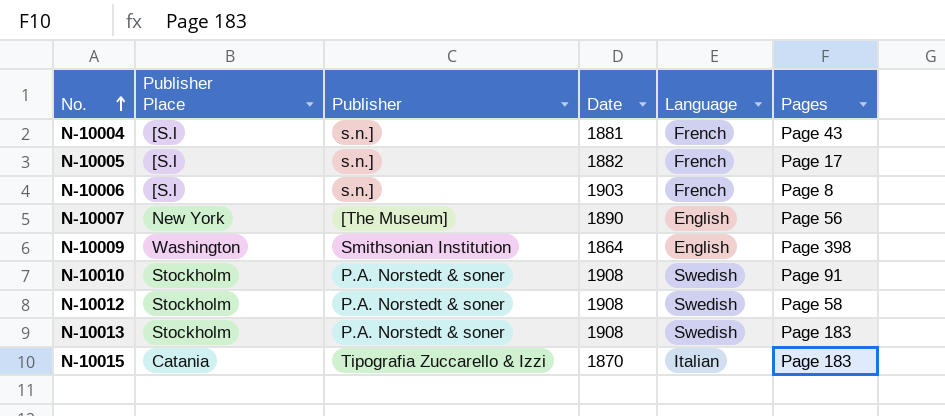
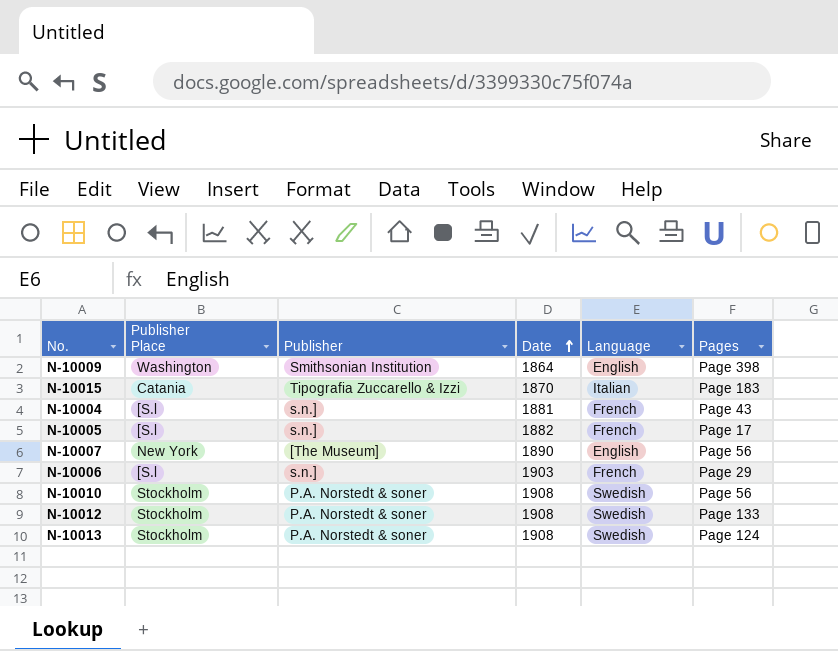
row order: No. ascending -> Date ascending
N-10006 | Pages: Page 8 -> Page 29
N-10010 | Pages: Page 91 -> Page 56
N-10012 | Pages: Page 58 -> Page 133
N-10013 | Pages: Page 183 -> Page 124

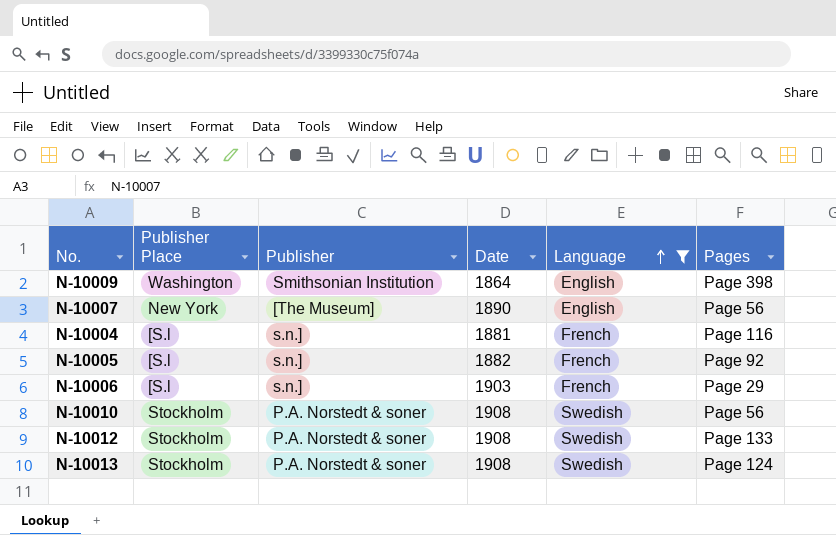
filter: none -> Language != Italian
row order: Date ascending -> Language ascending
N-10004 | Pages: Page 43 -> Page 116
N-10005 | Pages: Page 17 -> Page 92

